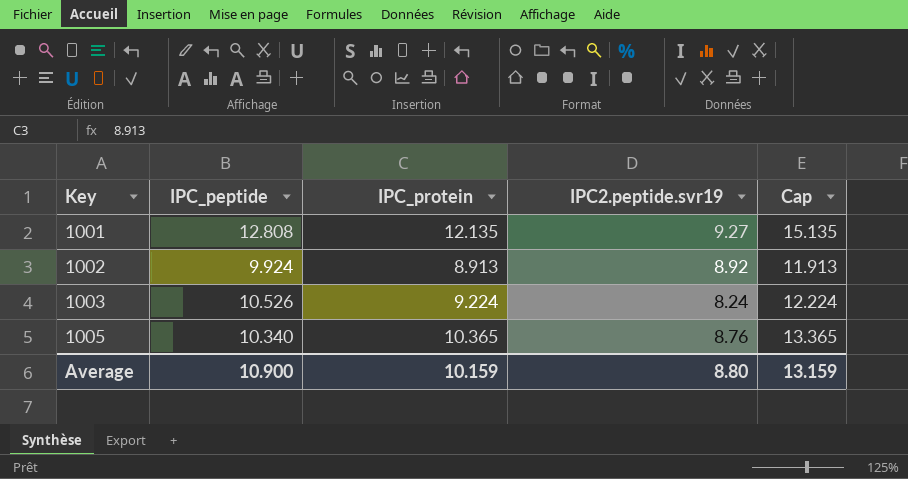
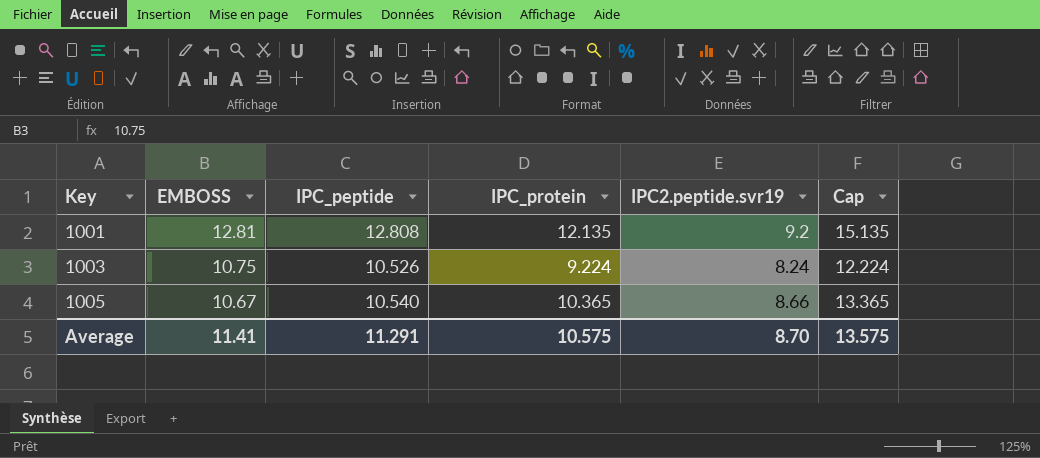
column EMBOSS | position: none -> 2
row 1002: 9.924 | 8.913 | 8.92 | 11.913 -> none
1001 | IPC2.peptide.svr19: 9.27 -> 9.2
1005 | IPC_peptide: 10.340 -> 10.540
1005 | IPC2.peptide.svr19: 8.76 -> 8.66
Average | IPC_peptide: 10.900 -> 11.291
Average | IPC_protein: 10.159 -> 10.575
Average | IPC2.peptide.svr19: 8.80 -> 8.70
Average | Cap: 13.159 -> 13.575

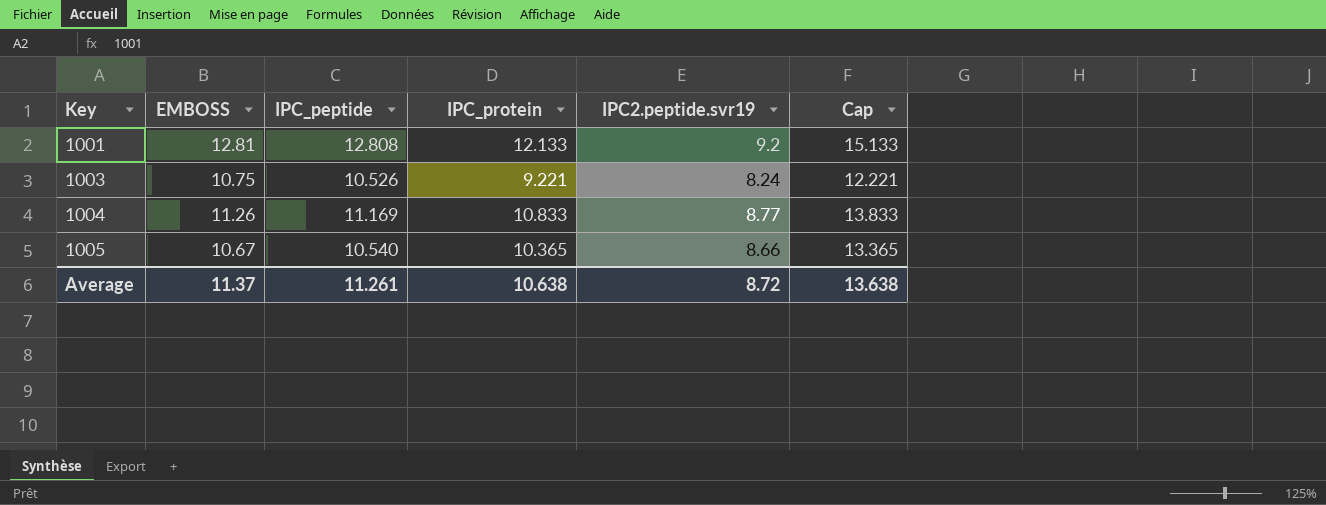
1001 | IPC_protein: 12.135 -> 12.133
1001 | Cap: 15.135 -> 15.133
1003 | IPC_protein: 9.224 -> 9.221
1003 | Cap: 12.224 -> 12.221
row 1004: none -> 11.26 | 11.169 | 10.833 | 8.77 | 13.833
Average | EMBOSS: 11.41 -> 11.37
Average | IPC_peptide: 11.291 -> 11.261
Average | IPC_protein: 10.575 -> 10.638
Average | IPC2.peptide.svr19: 8.70 -> 8.72
Average | Cap: 13.575 -> 13.638

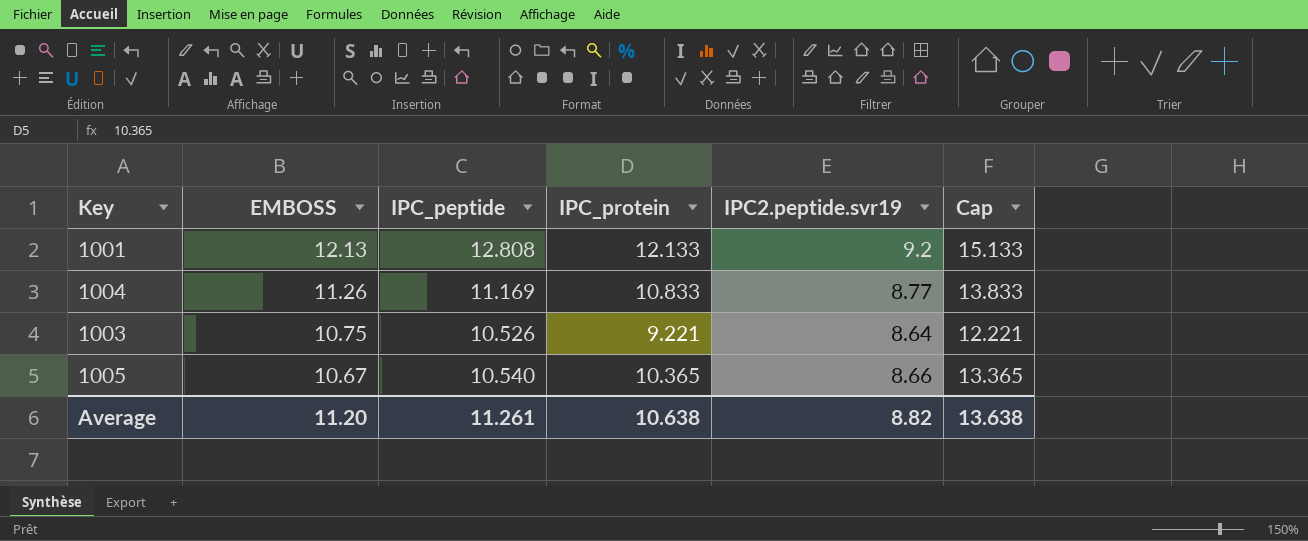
row order: Key ascending -> EMBOSS descending
1001 | EMBOSS: 12.81 -> 12.13
1003 | IPC2.peptide.svr19: 8.24 -> 8.64
Average | EMBOSS: 11.37 -> 11.20
Average | IPC2.peptide.svr19: 8.72 -> 8.82

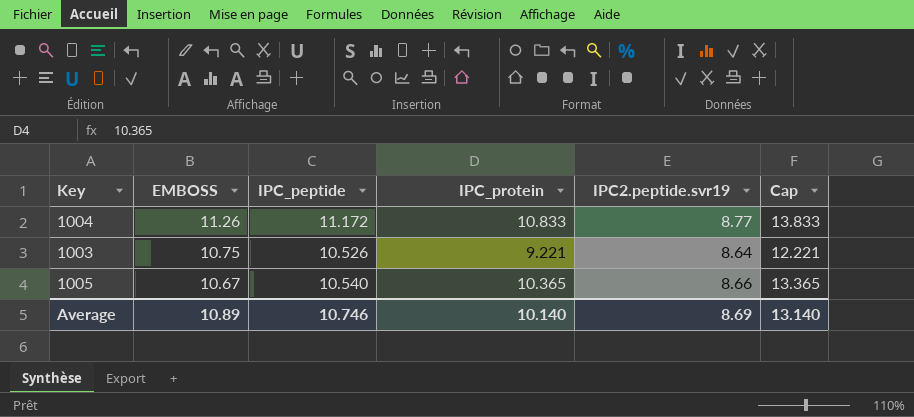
row 1001: 12.13 | 12.808 | 12.133 | 9.2 | 15.133 -> none
1004 | IPC_peptide: 11.169 -> 11.172
Average | EMBOSS: 11.20 -> 10.89
Average | IPC_peptide: 11.261 -> 10.746
Average | IPC_protein: 10.638 -> 10.140
Average | IPC2.peptide.svr19: 8.82 -> 8.69
Average | Cap: 13.638 -> 13.140

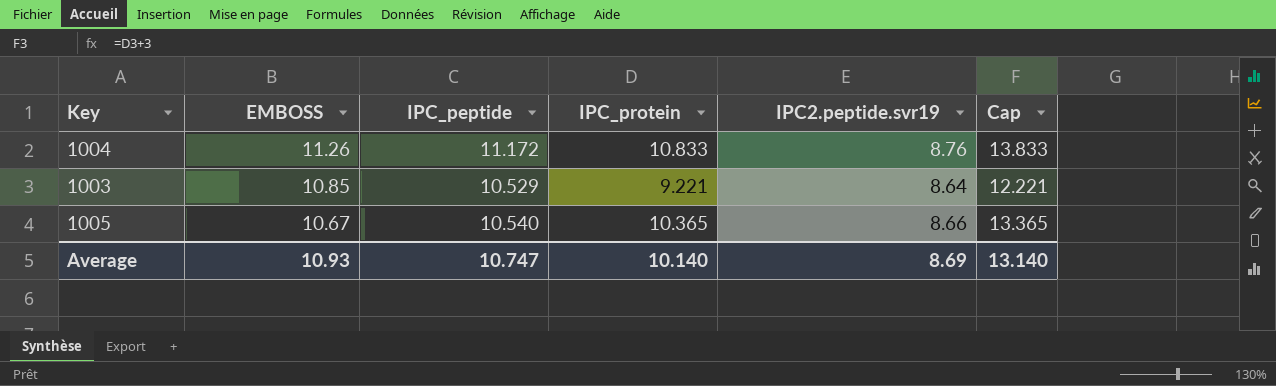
1004 | IPC2.peptide.svr19: 8.77 -> 8.76
1003 | EMBOSS: 10.75 -> 10.85
1003 | IPC_peptide: 10.526 -> 10.529
Average | EMBOSS: 10.89 -> 10.93
Average | IPC_peptide: 10.746 -> 10.747

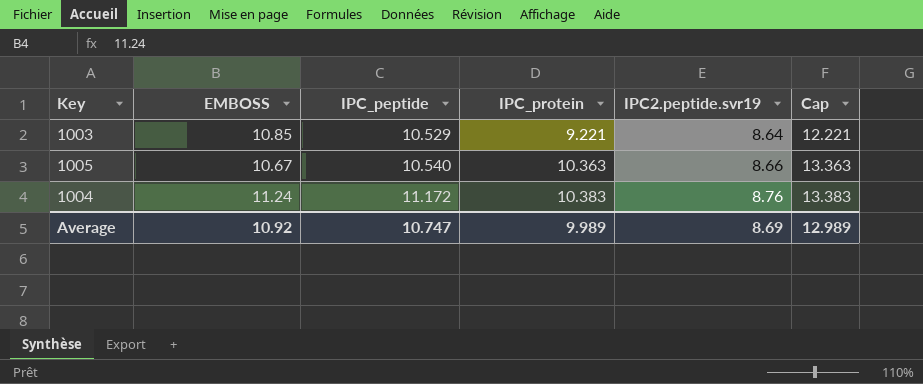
row order: EMBOSS descending -> IPC_peptide ascending
1005 | IPC_protein: 10.365 -> 10.363
1005 | Cap: 13.365 -> 13.363
1004 | EMBOSS: 11.26 -> 11.24
1004 | IPC_protein: 10.833 -> 10.383
1004 | Cap: 13.833 -> 13.383
Average | EMBOSS: 10.93 -> 10.92
Average | IPC_protein: 10.140 -> 9.989
Average | Cap: 13.140 -> 12.989

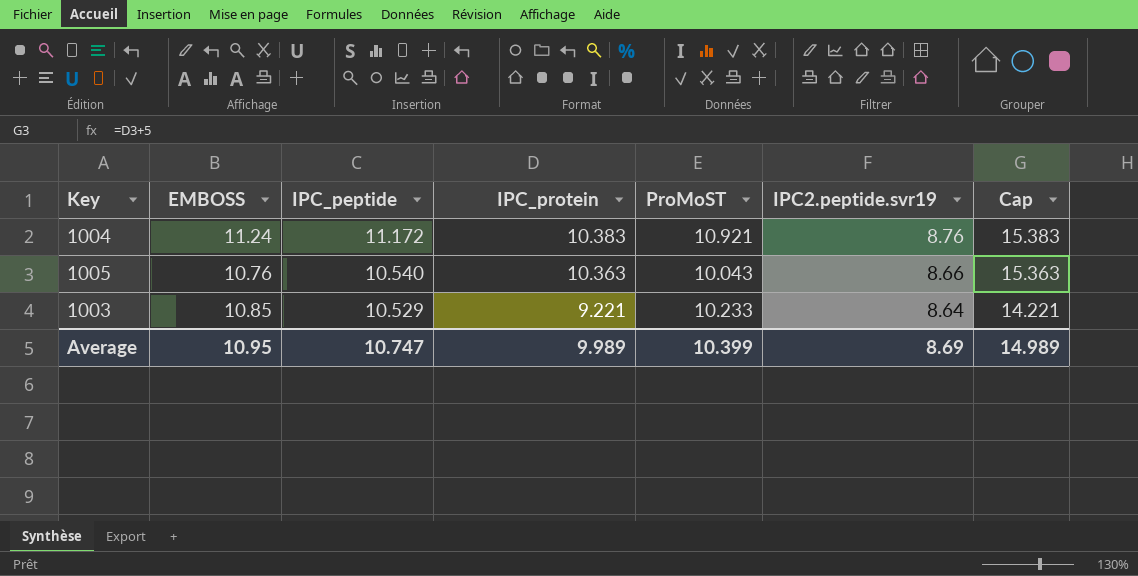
row order: IPC_peptide ascending -> IPC_peptide descending
column ProMoST | position: none -> 5
column Cap | formula: [IPC_protein] + 3 -> [IPC_protein] + 5
1005 | EMBOSS: 10.67 -> 10.76
Average | EMBOSS: 10.92 -> 10.95
Average | Cap: 12.989 -> 14.989

